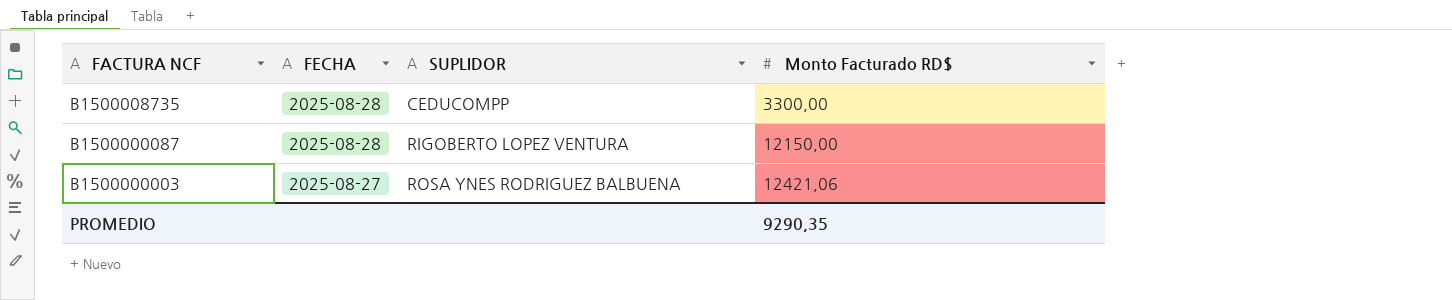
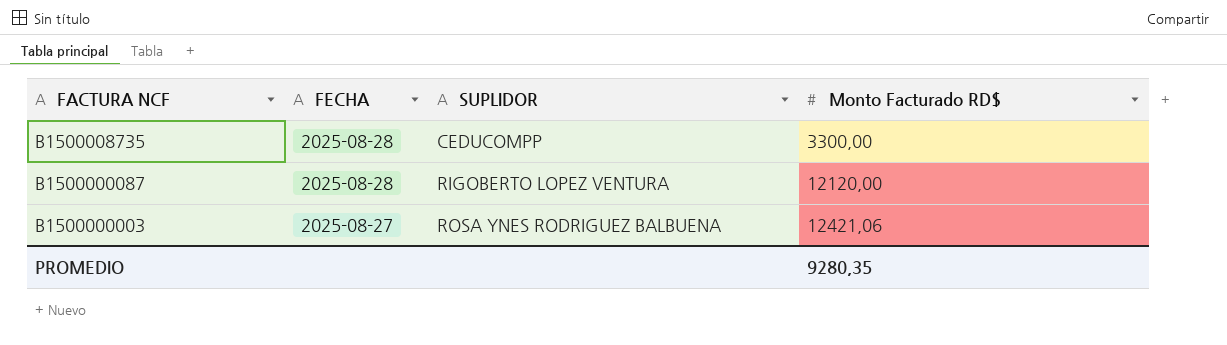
B1500000087 | Monto Facturado RD$: 12150,00 -> 12120,00
PROMEDIO | Monto Facturado RD$: 9290,35 -> 9280,35

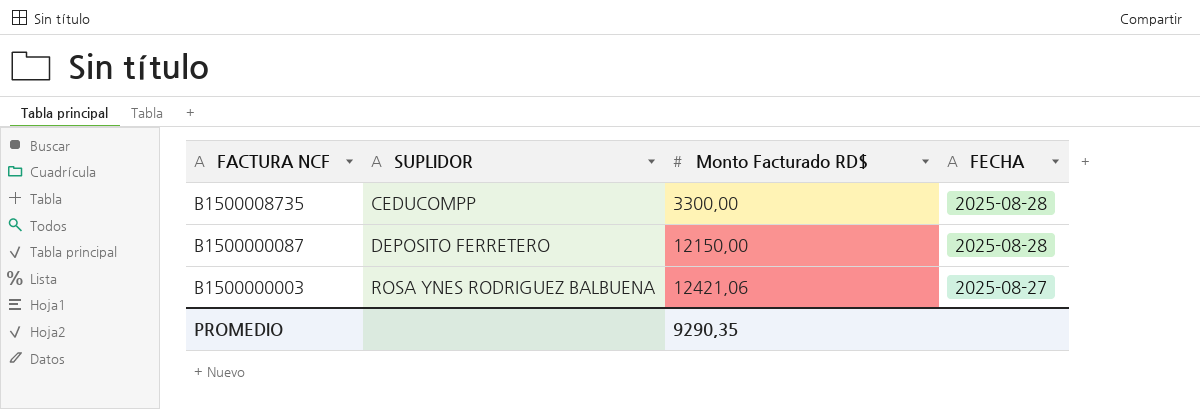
column FECHA | position: 2 -> 4
B1500000087 | SUPLIDOR: RIGOBERTO LOPEZ VENTURA -> DEPOSITO FERRETERO
B1500000087 | Monto Facturado RD$: 12120,00 -> 12150,00
PROMEDIO | Monto Facturado RD$: 9280,35 -> 9290,35

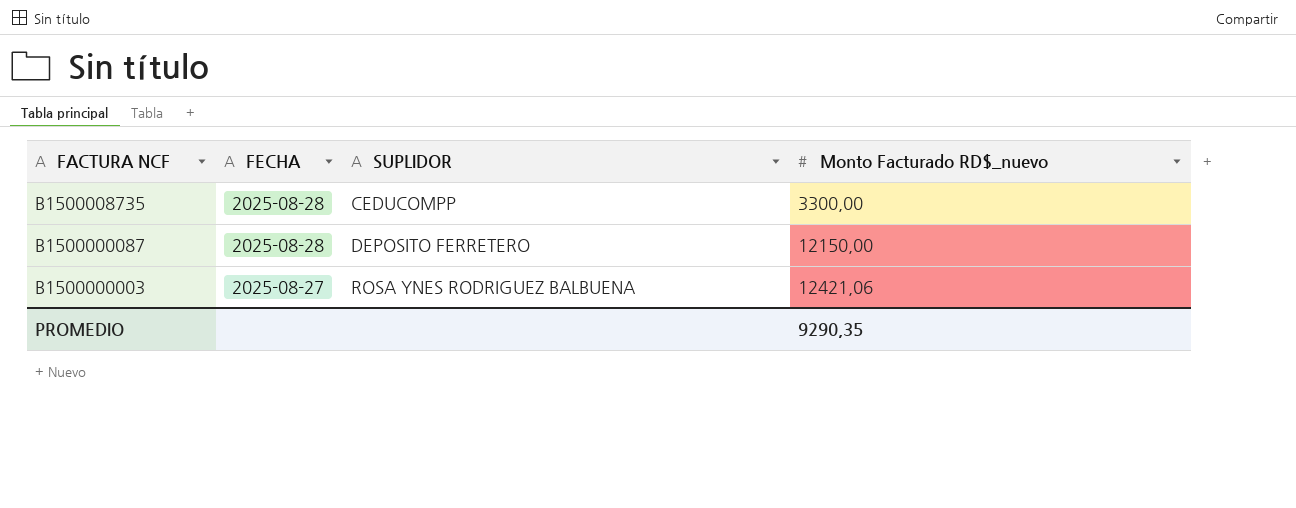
column FECHA | position: 4 -> 2
column name: Monto Facturado RD$ -> Monto Facturado RD$_nuevo

